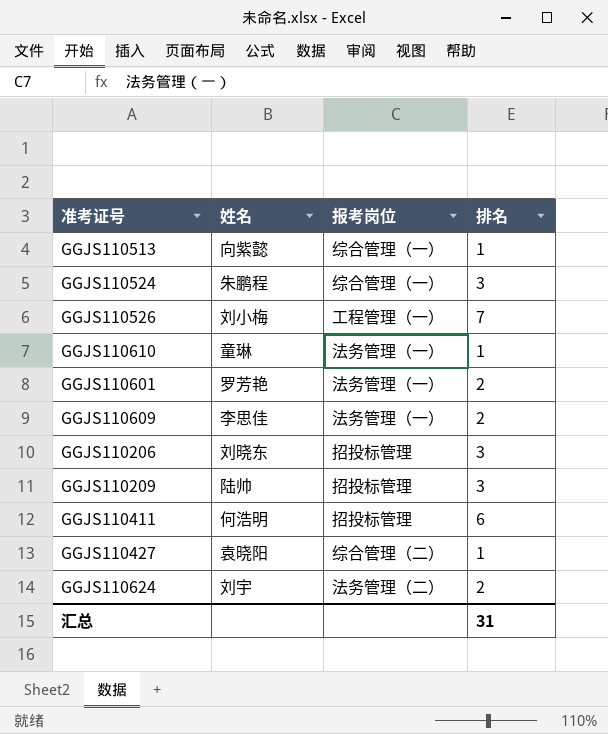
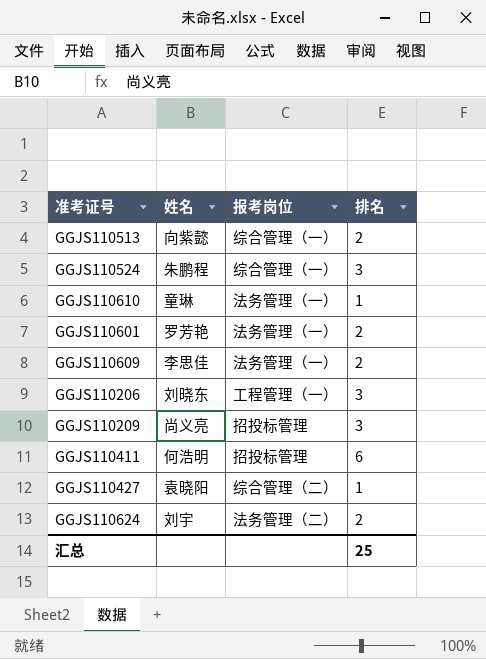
row GGJS110526: 刘小梅 | 工程管理（一） | 7 -> none
GGJS110513 | 排名: 1 -> 2
GGJS110206 | 报考岗位: 招投标管理 -> 工程管理（一）
GGJS110209 | 姓名: 陆帅 -> 尚义亮
汇总 | 排名: 31 -> 25

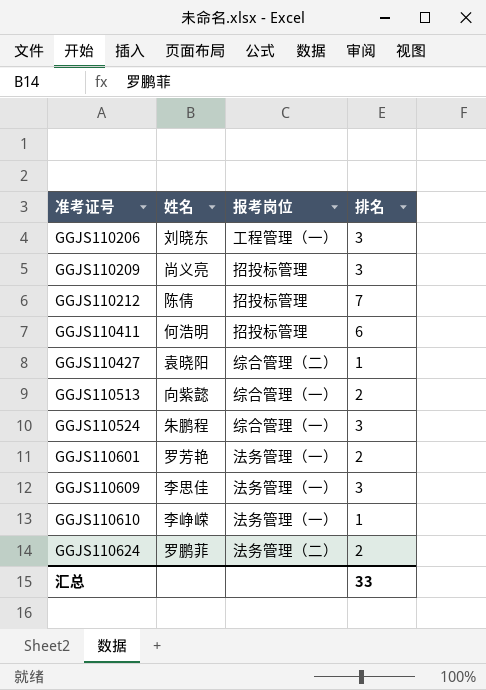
row order: none -> 准考证号 ascending
row GGJS110212: none -> 陈倩 | 招投标管理 | 7
GGJS110609 | 排名: 2 -> 3
GGJS110610 | 姓名: 童琳 -> 李峥嵘
GGJS110624 | 姓名: 刘宇 -> 罗鹏菲
汇总 | 排名: 25 -> 33

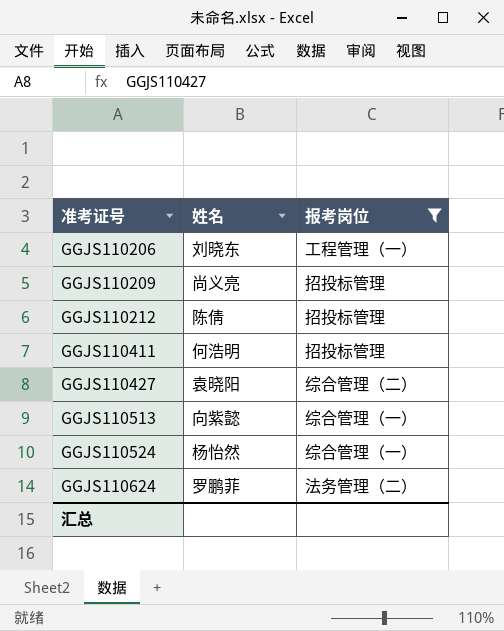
filter: none -> 报考岗位 != 法务管理（一）
column 排名 | position: 4 -> none
GGJS110524 | 姓名: 朱鹏程 -> 杨怡然

